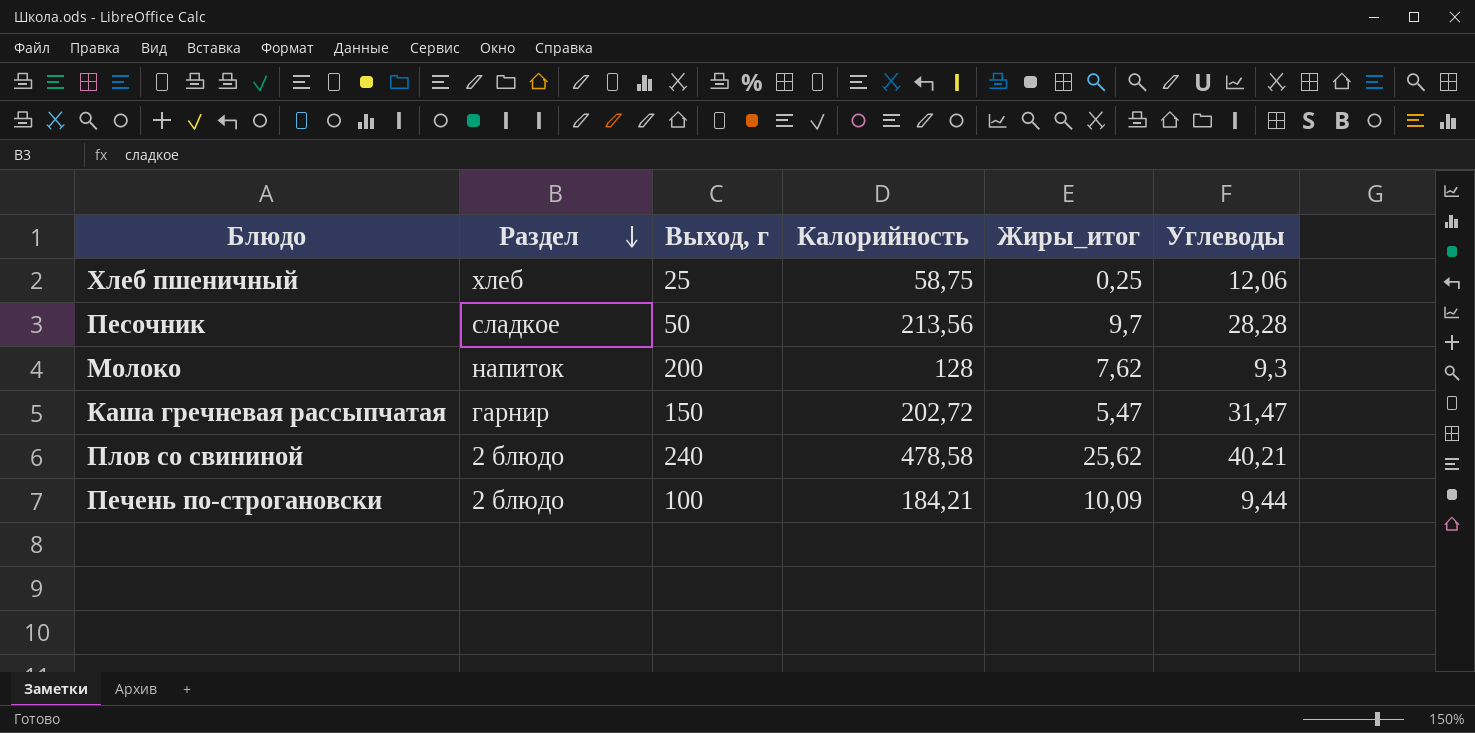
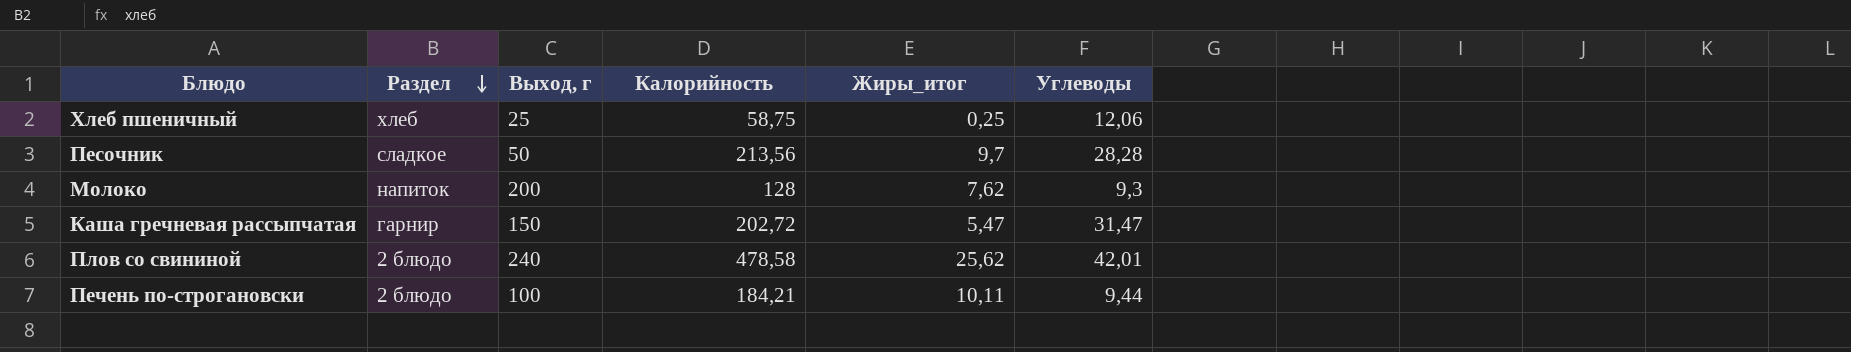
Плов со свининой | Углеводы: 40,21 -> 42,01
Печень по-строгановски | Жиры_итог: 10,09 -> 10,11

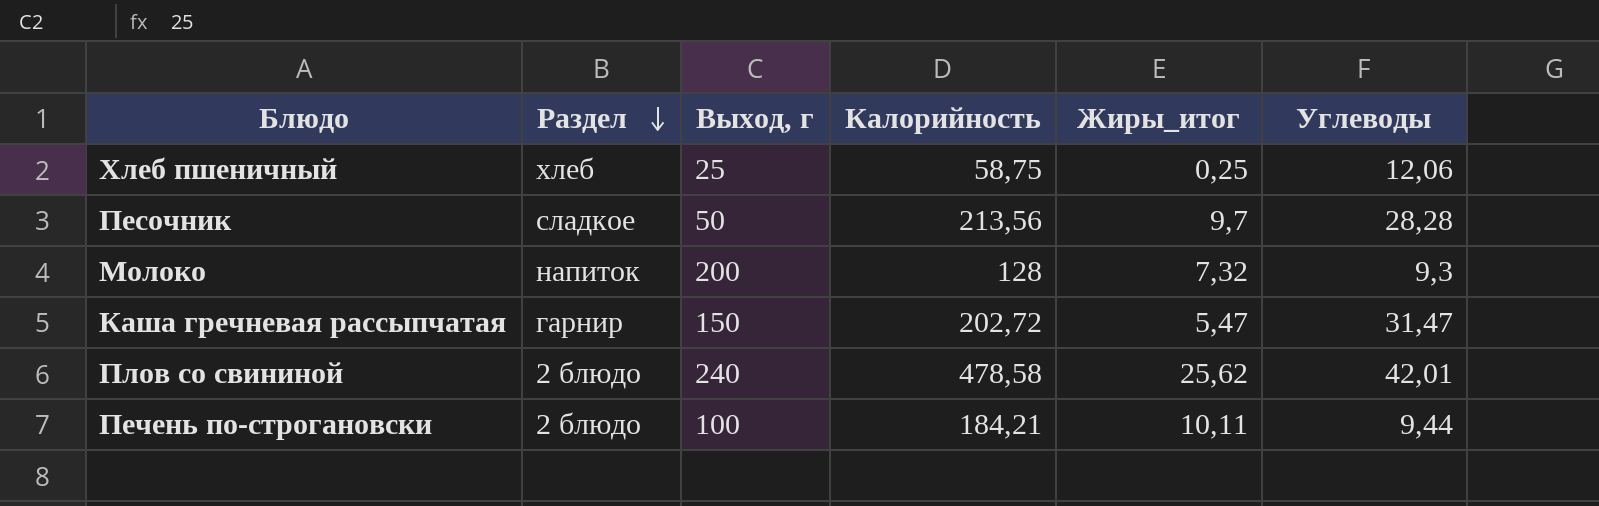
Молоко | Жиры_итог: 7,62 -> 7,32

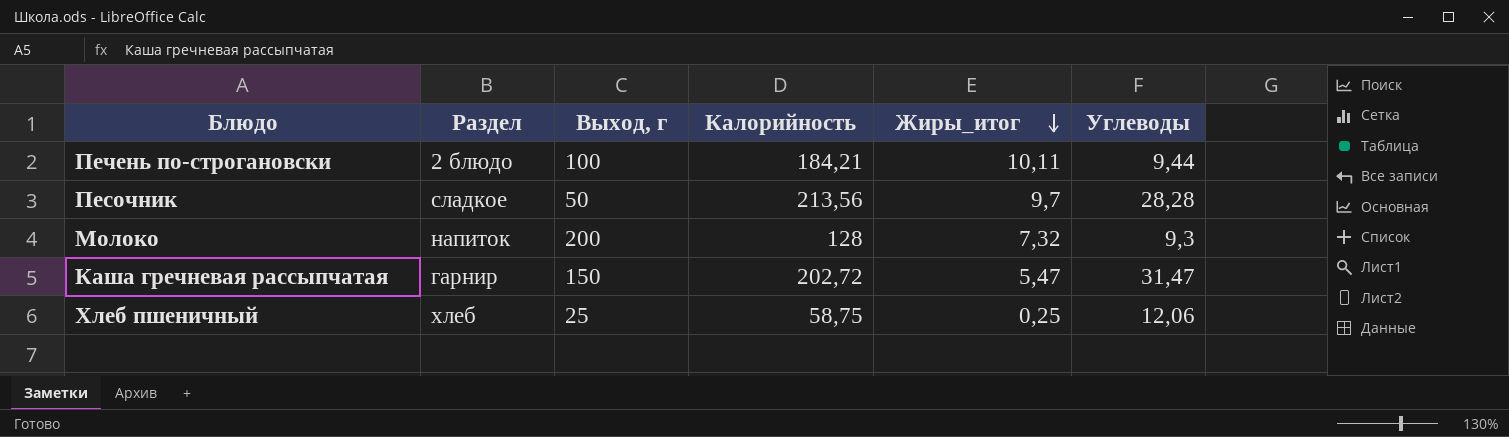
row order: Раздел descending -> Жиры_итог descending
row Плов со свининой: 2 блюдо | 240 | 478,58 | 25,62 | 42,01 -> none

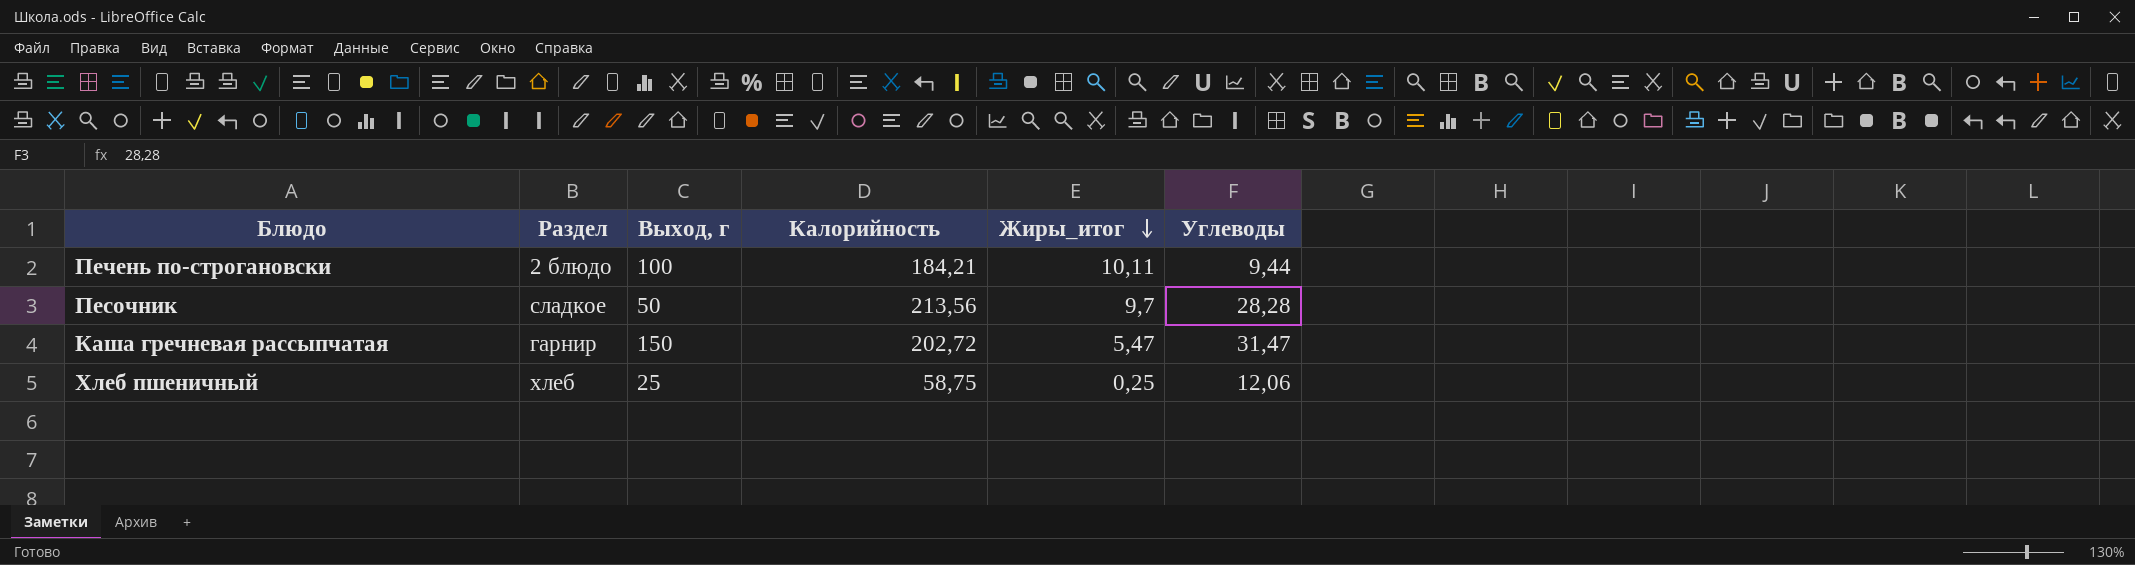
row Молоко: напиток | 200 | 128 | 7,32 | 9,3 -> none

